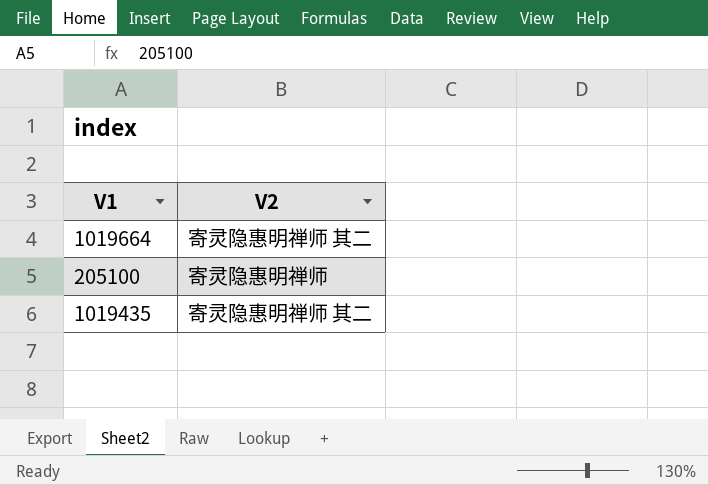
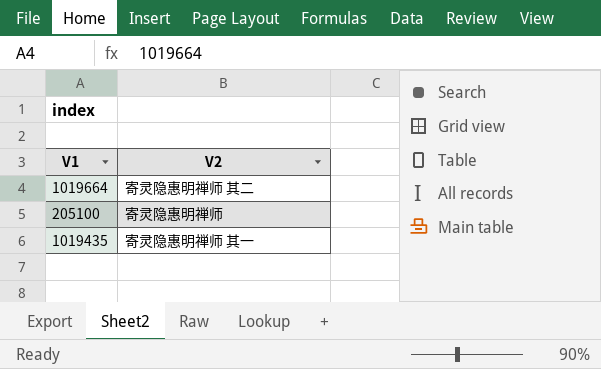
1019435 | V2: 寄灵隐惠明禅师 其二 -> 寄灵隐惠明禅师 其一

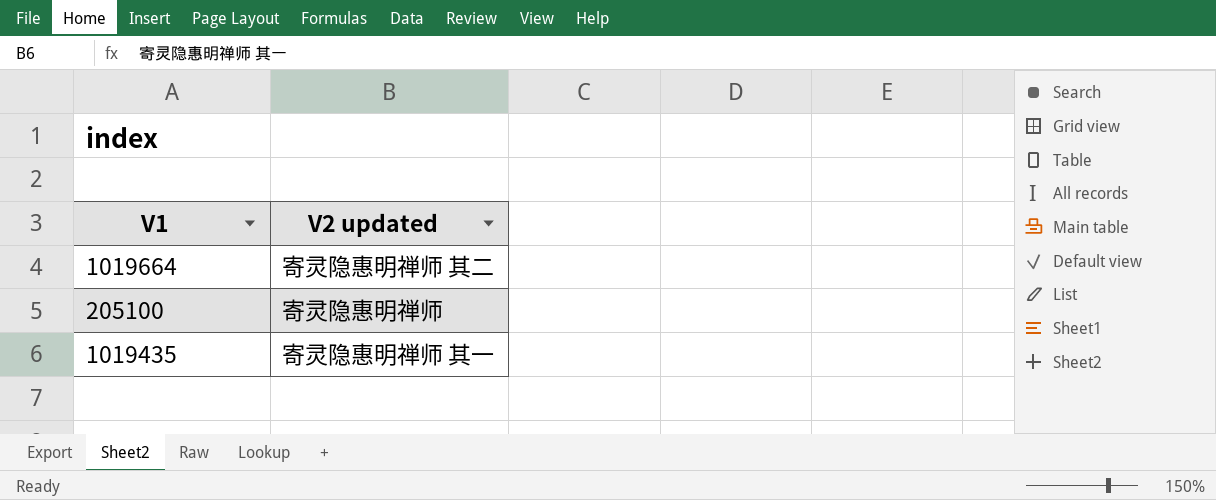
column name: V2 -> V2 updated

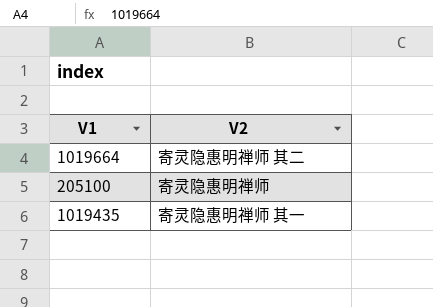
column name: V2 updated -> V2

